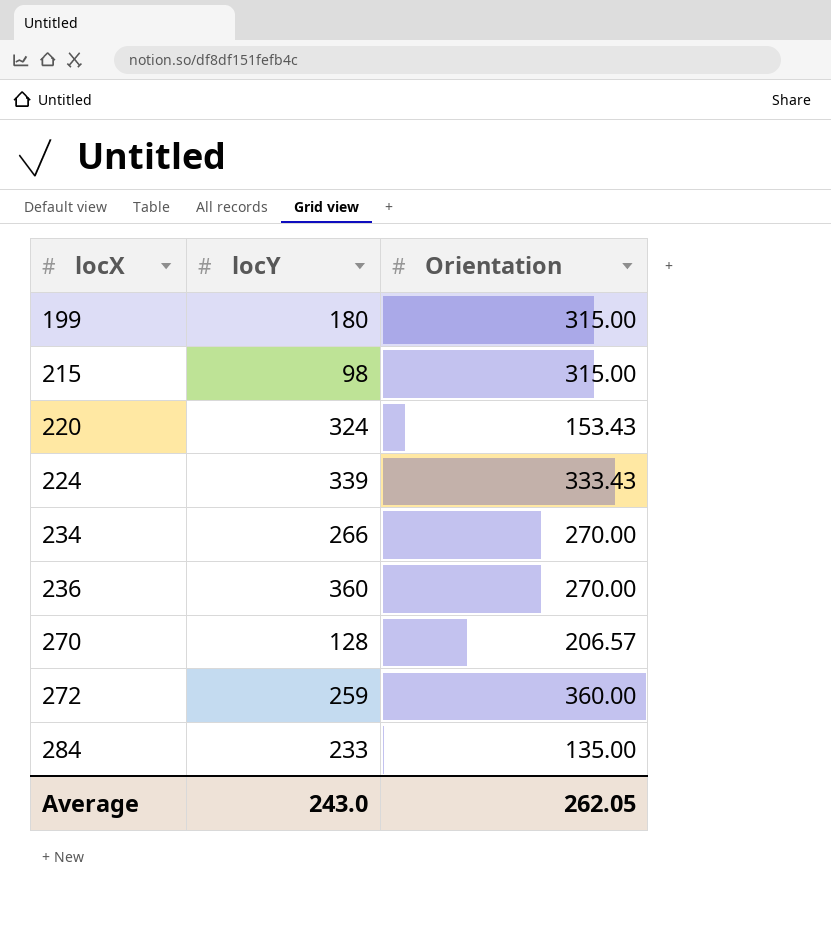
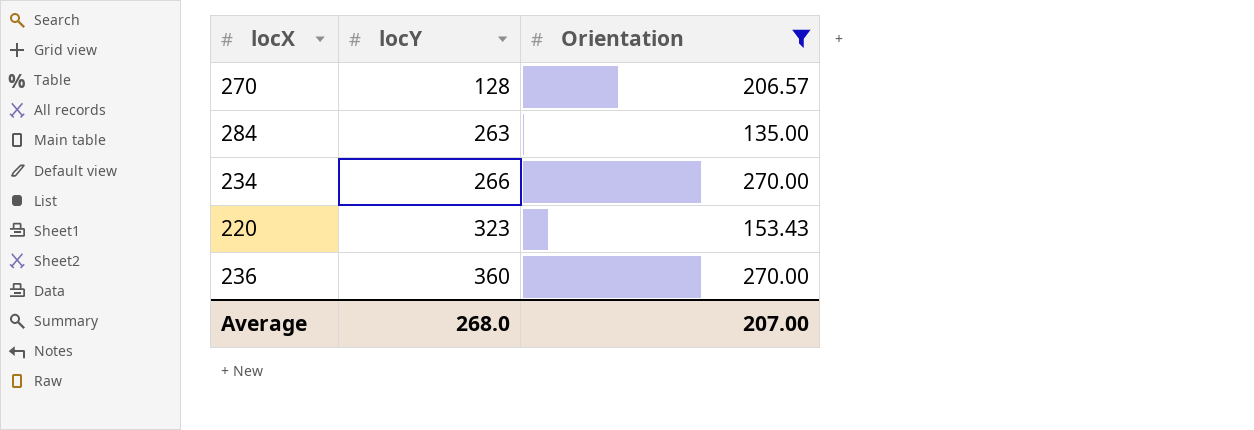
filter: none -> Orientation <= 270.00
row order: locX ascending -> locY ascending
284 | locY: 233 -> 263
220 | locY: 324 -> 323
Average | locY: 243.0 -> 268.0
Average | Orientation: 262.05 -> 207.00

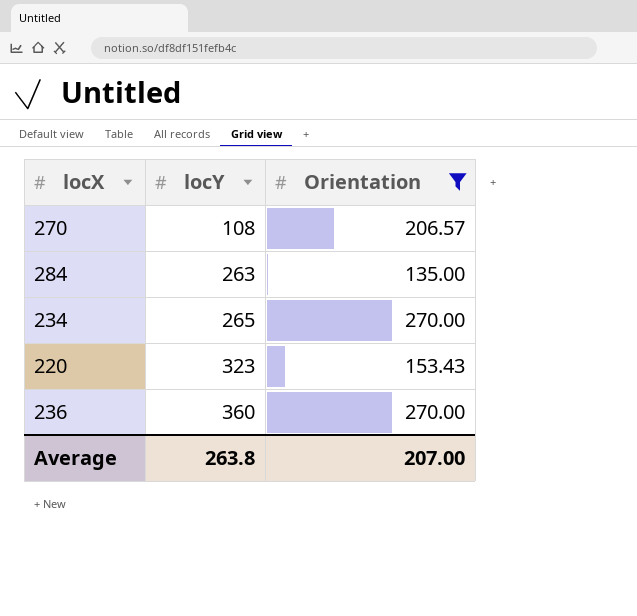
270 | locY: 128 -> 108
234 | locY: 266 -> 265
Average | locY: 268.0 -> 263.8

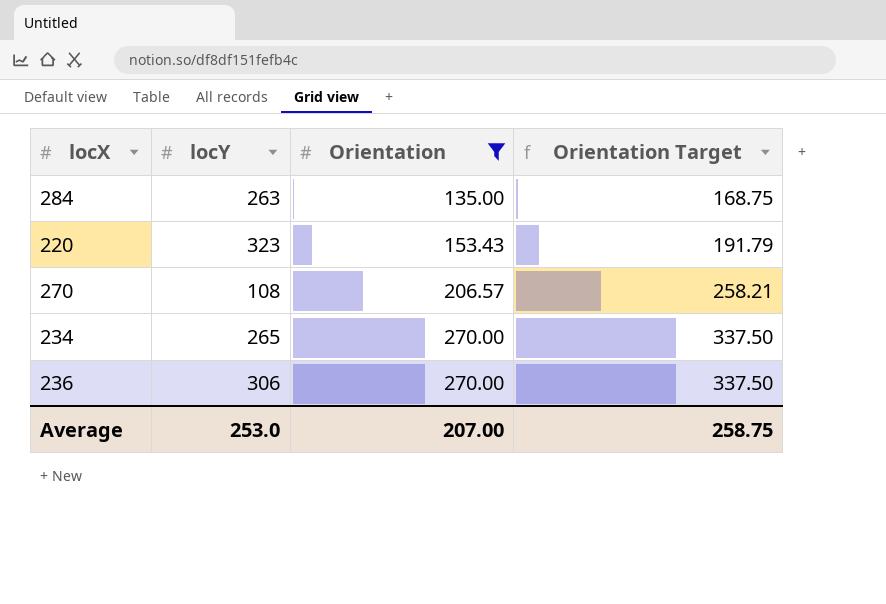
row order: locY ascending -> Orientation ascending
column Orientation Target | formula: none -> [Orientation] * 1.25
236 | locY: 360 -> 306
Average | locY: 263.8 -> 253.0

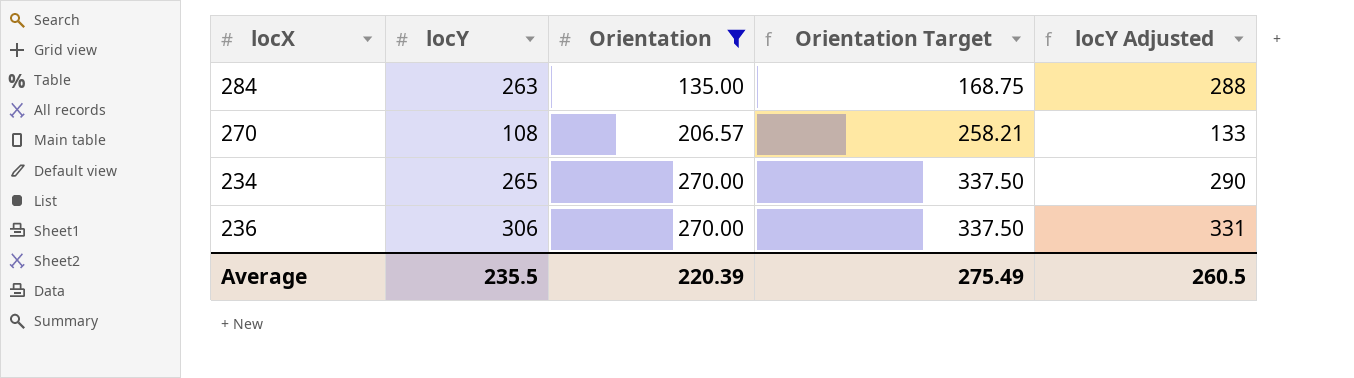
column locY Adjusted | formula: none -> [locY] + 25
row 220: 323 | 153.43 | 191.79 -> none
Average | locY: 253.0 -> 235.5
Average | Orientation: 207.00 -> 220.39
Average | Orientation Target: 258.75 -> 275.49

